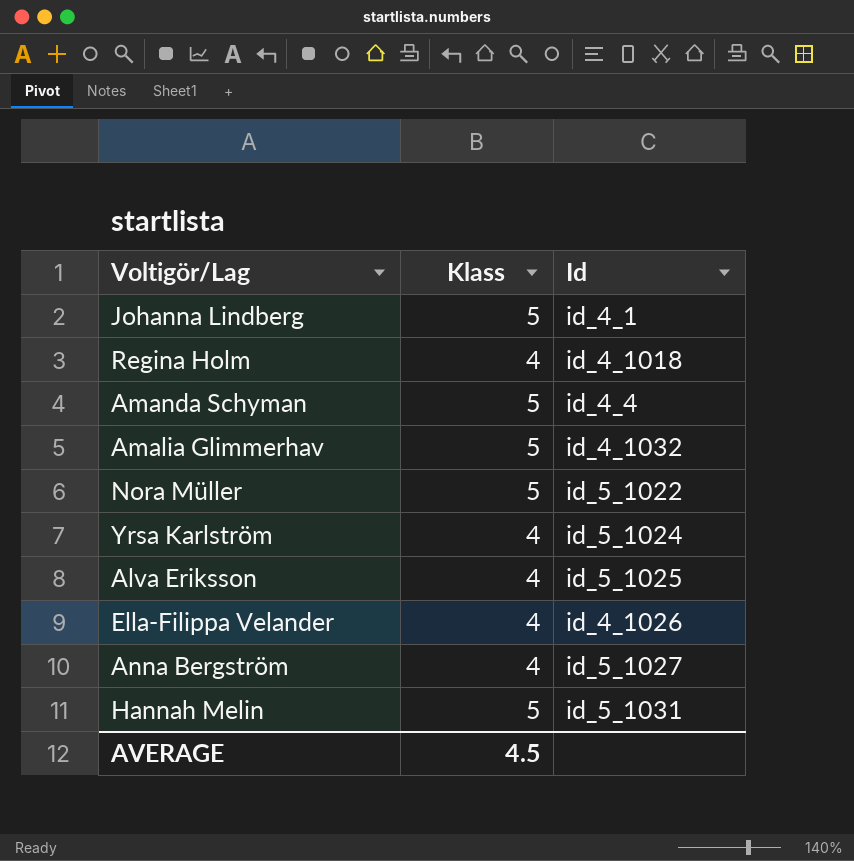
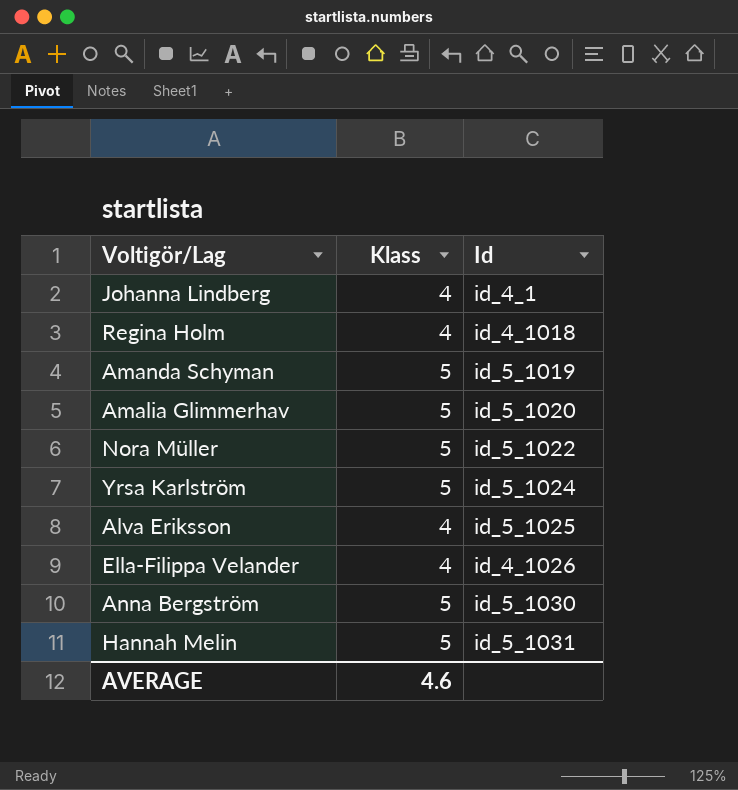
Johanna Lindberg | Klass: 5 -> 4
Amanda Schyman | Id: id_4_4 -> id_5_1019
Amalia Glimmerhav | Id: id_4_1032 -> id_5_1020
Yrsa Karlström | Klass: 4 -> 5
Anna Bergström | Klass: 4 -> 5
Anna Bergström | Id: id_5_1027 -> id_5_1030
AVERAGE | Klass: 4.5 -> 4.6

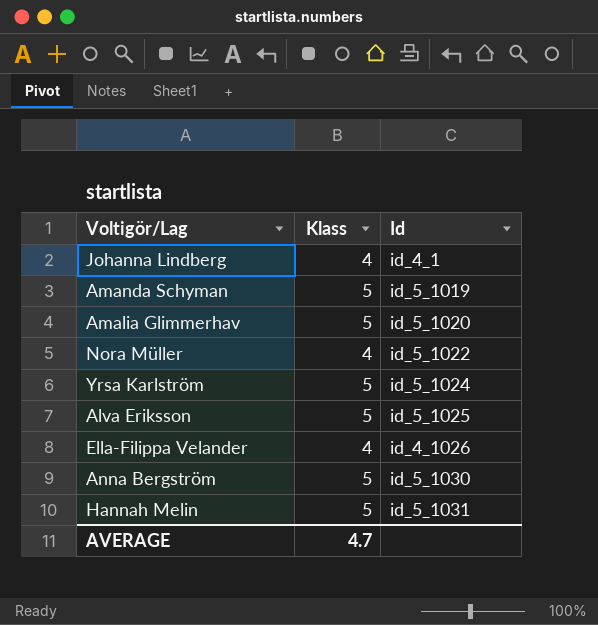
row Regina Holm: 4 | id_4_1018 -> none
Nora Müller | Klass: 5 -> 4
Alva Eriksson | Klass: 4 -> 5
AVERAGE | Klass: 4.6 -> 4.7

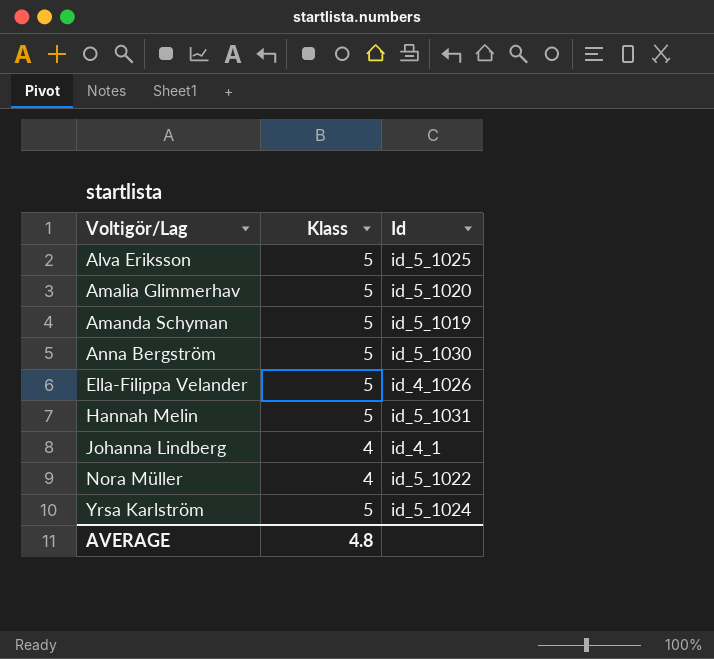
row order: none -> Voltigör/Lag ascending
Ella-Filippa Velander | Klass: 4 -> 5
AVERAGE | Klass: 4.7 -> 4.8

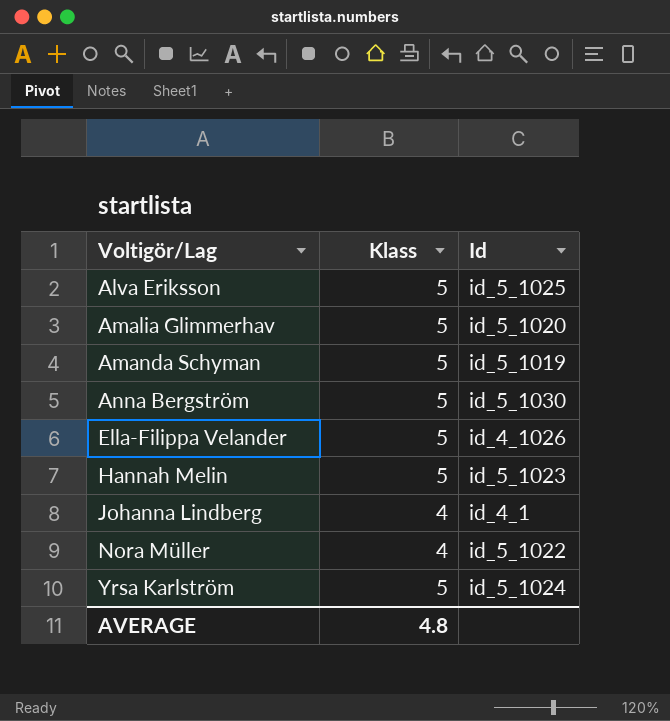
Hannah Melin | Id: id_5_1031 -> id_5_1023

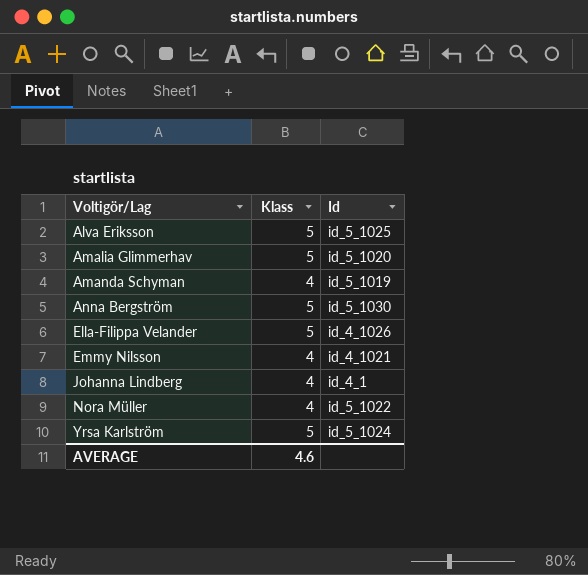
row Hannah Melin: 5 | id_5_1023 -> none
Amanda Schyman | Klass: 5 -> 4
row Emmy Nilsson: none -> 4 | id_4_1021
AVERAGE | Klass: 4.8 -> 4.6

